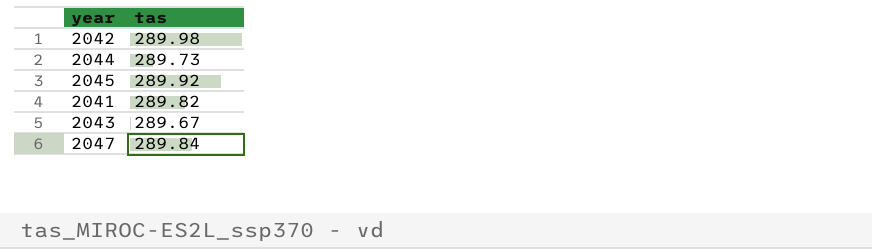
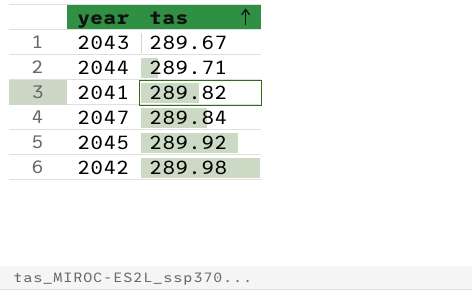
row order: none -> tas ascending
2044 | tas: 289.73 -> 289.71

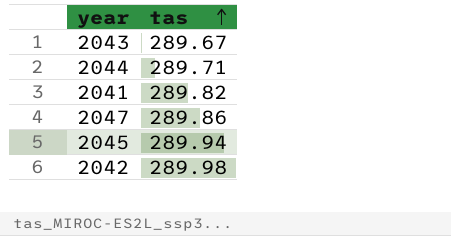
2047 | tas: 289.84 -> 289.86
2045 | tas: 289.92 -> 289.94

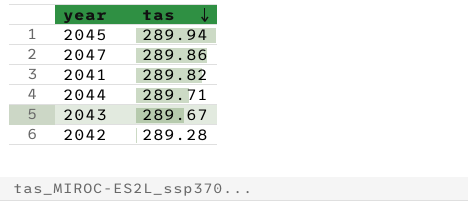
row order: tas ascending -> tas descending
2042 | tas: 289.98 -> 289.28

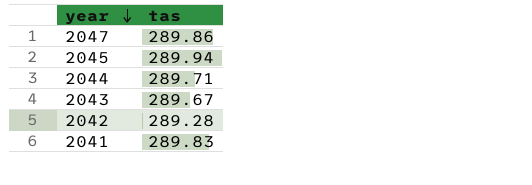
row order: tas descending -> year descending
2041 | tas: 289.82 -> 289.83

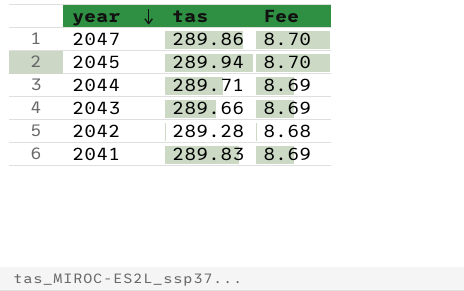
column Fee | formula: none -> [tas] * 0.03
2043 | tas: 289.67 -> 289.66

